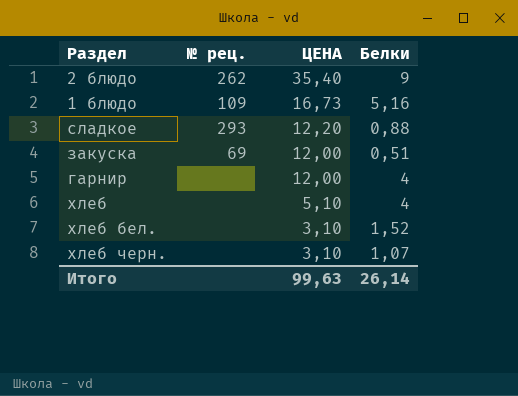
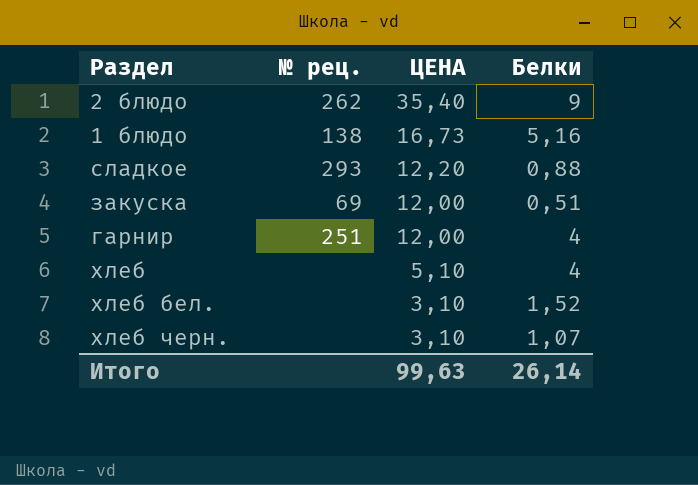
1 блюдо | № рец.: 109 -> 138
гарнир | № рец.: none -> 251

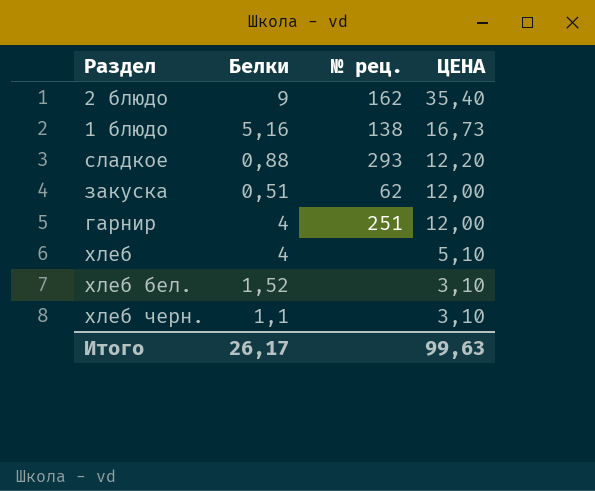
column Белки | position: 4 -> 2
2 блюдо | № рец.: 262 -> 162
закуска | № рец.: 69 -> 62
хлеб черн. | Белки: 1,07 -> 1,1
Итого | Белки: 26,14 -> 26,17

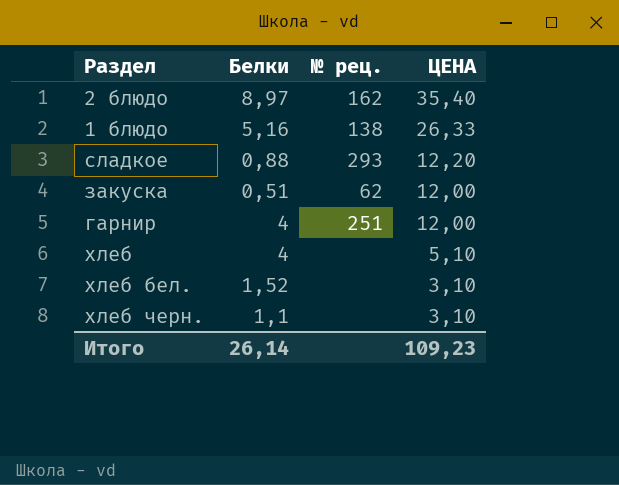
2 блюдо | Белки: 9 -> 8,97
1 блюдо | ЦЕНА: 16,73 -> 26,33
Итого | Белки: 26,17 -> 26,14
Итого | ЦЕНА: 99,63 -> 109,23

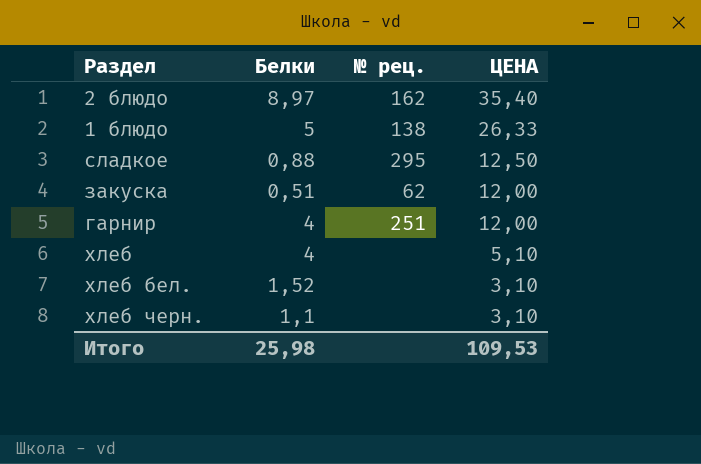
1 блюдо | Белки: 5,16 -> 5
сладкое | № рец.: 293 -> 295
сладкое | ЦЕНА: 12,20 -> 12,50
Итого | Белки: 26,14 -> 25,98
Итого | ЦЕНА: 109,23 -> 109,53

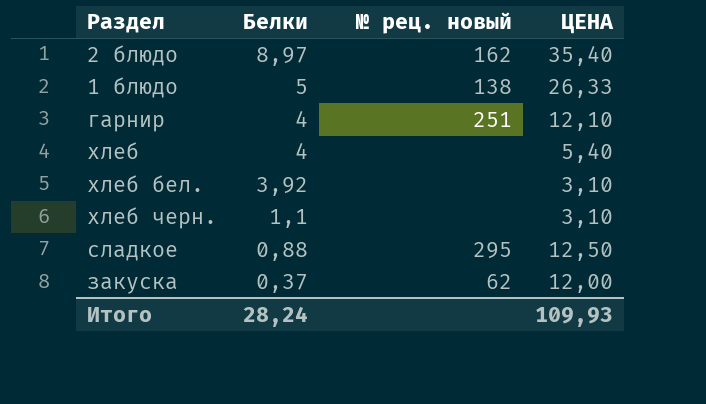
row order: ЦЕНА descending -> Белки descending
column name: № рец. -> № рец. новый
гарнир | ЦЕНА: 12,00 -> 12,10
хлеб | ЦЕНА: 5,10 -> 5,40
хлеб бел. | Белки: 1,52 -> 3,92
закуска | Белки: 0,51 -> 0,37
Итого | Белки: 25,98 -> 28,24
Итого | ЦЕНА: 109,53 -> 109,93

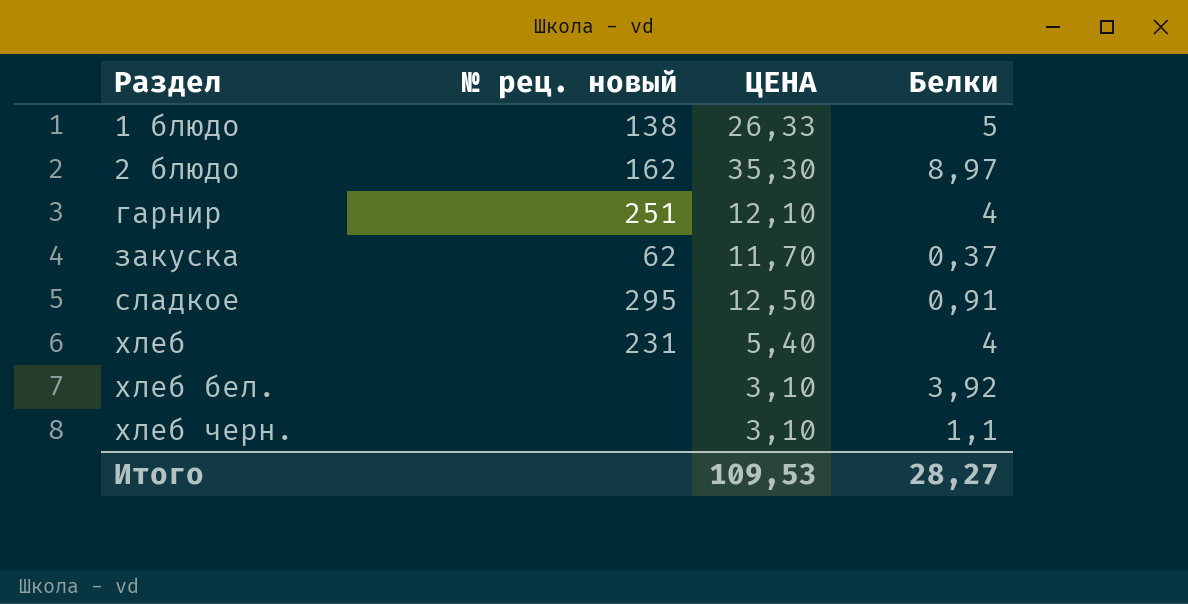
row order: Белки descending -> Раздел ascending
column Белки | position: 2 -> 4
2 блюдо | ЦЕНА: 35,40 -> 35,30
закуска | ЦЕНА: 12,00 -> 11,70
сладкое | Белки: 0,88 -> 0,91
хлеб | № рец. новый: none -> 231
Итого | ЦЕНА: 109,93 -> 109,53
Итого | Белки: 28,24 -> 28,27

